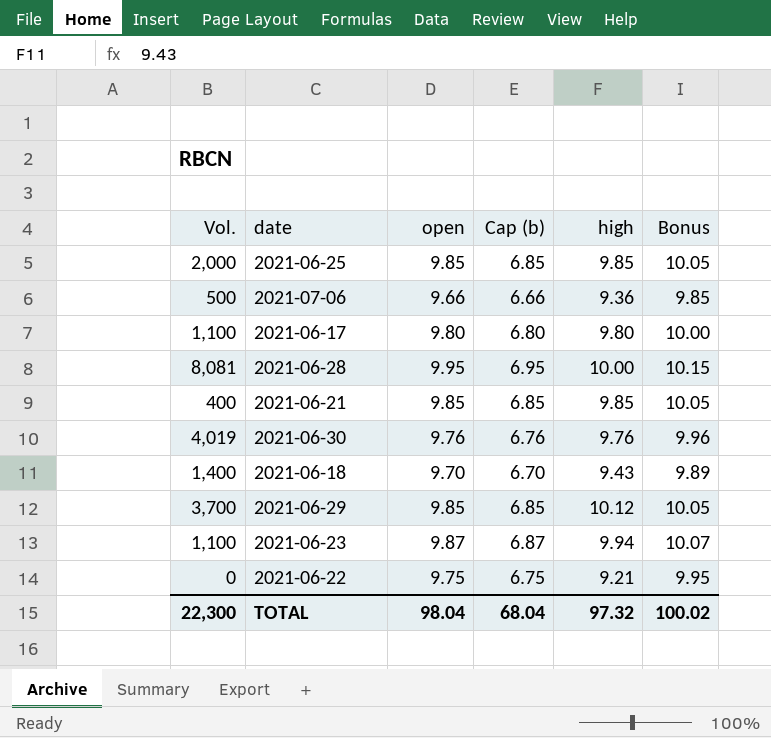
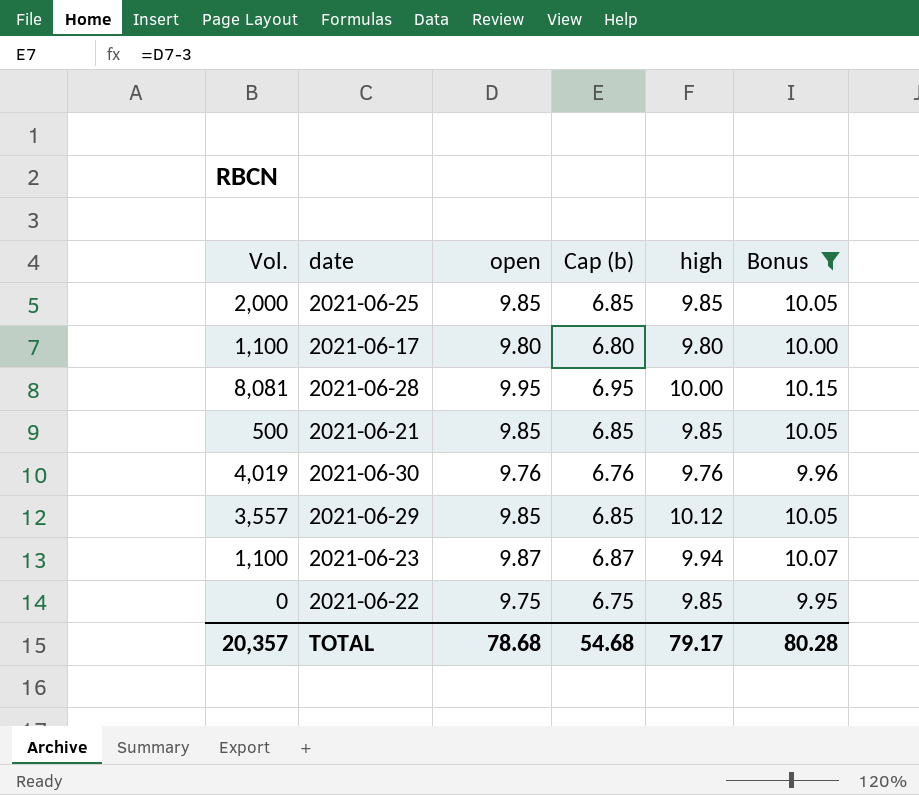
filter: none -> Bonus >= 9.95
2021-06-21 | Vol.: 400 -> 500
2021-06-29 | Vol.: 3,700 -> 3,557
2021-06-22 | high: 9.21 -> 9.85
TOTAL | Vol.: 22,300 -> 20,357
TOTAL | open: 98.04 -> 78.68
TOTAL | Cap (b): 68.04 -> 54.68
TOTAL | high: 97.32 -> 79.17
TOTAL | Bonus: 100.02 -> 80.28

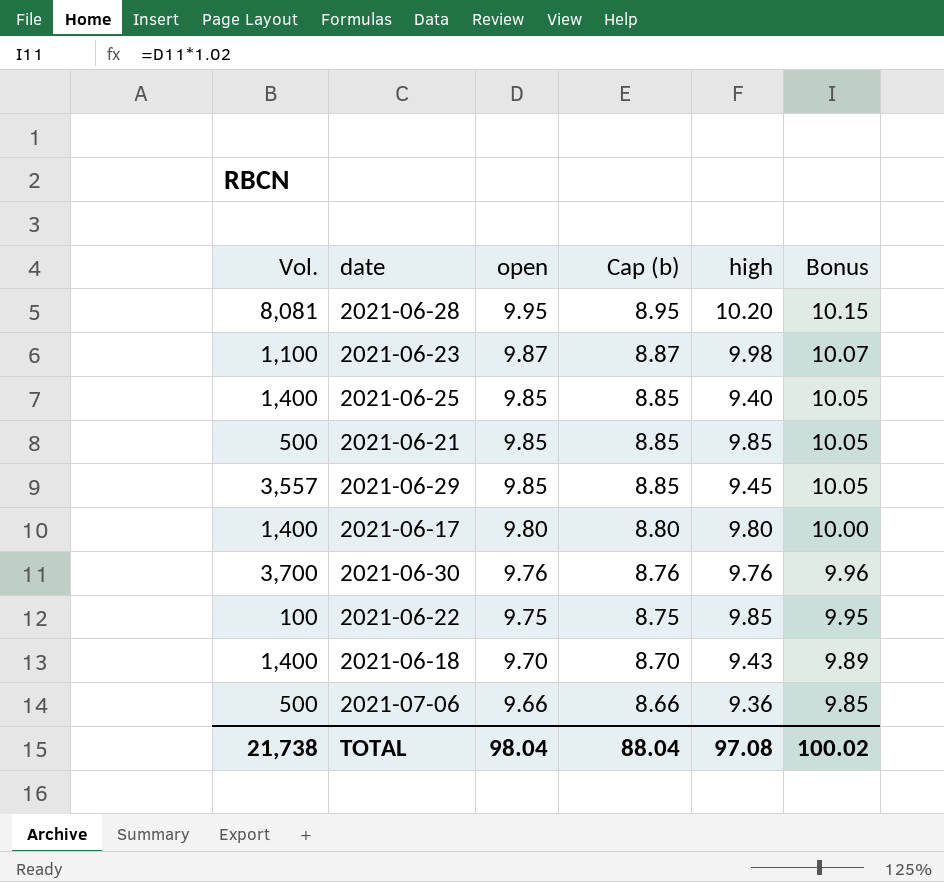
filter: Bonus >= 9.95 -> none
row order: none -> open descending
column Cap (b) | formula: [open] - 3 -> [open] - 1
2021-06-28 | high: 10.00 -> 10.20
2021-06-23 | high: 9.94 -> 9.98
2021-06-25 | Vol.: 2,000 -> 1,400
2021-06-25 | high: 9.85 -> 9.40
2021-06-29 | high: 10.12 -> 9.45
2021-06-17 | Vol.: 1,100 -> 1,400
2021-06-30 | Vol.: 4,019 -> 3,700
2021-06-22 | Vol.: 0 -> 100
TOTAL | Vol.: 20,357 -> 21,738
TOTAL | open: 78.68 -> 98.04
TOTAL | Cap (b): 54.68 -> 88.04
TOTAL | high: 79.17 -> 97.08
TOTAL | Bonus: 80.28 -> 100.02

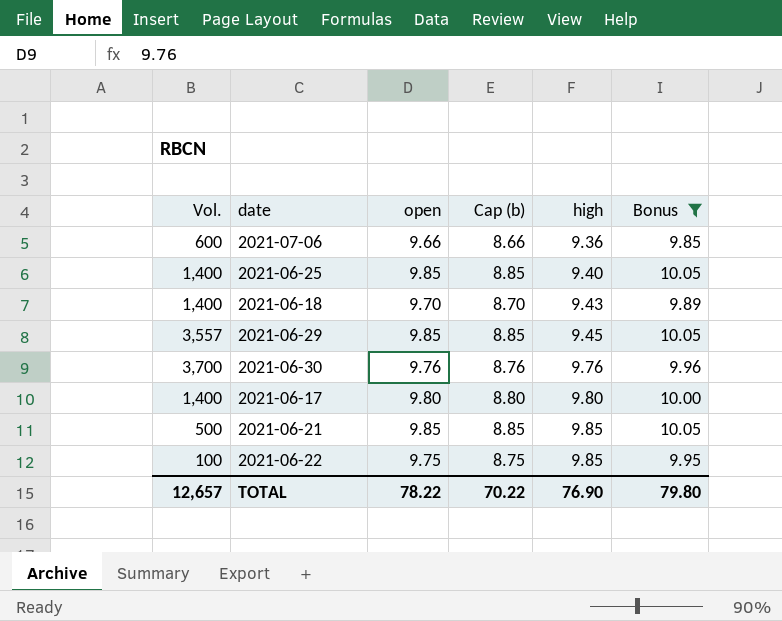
filter: none -> Bonus <= 10.05
row order: open descending -> high ascending
2021-07-06 | Vol.: 500 -> 600
TOTAL | Vol.: 21,738 -> 12,657
TOTAL | open: 98.04 -> 78.22
TOTAL | Cap (b): 88.04 -> 70.22
TOTAL | high: 97.08 -> 76.90
TOTAL | Bonus: 100.02 -> 79.80

